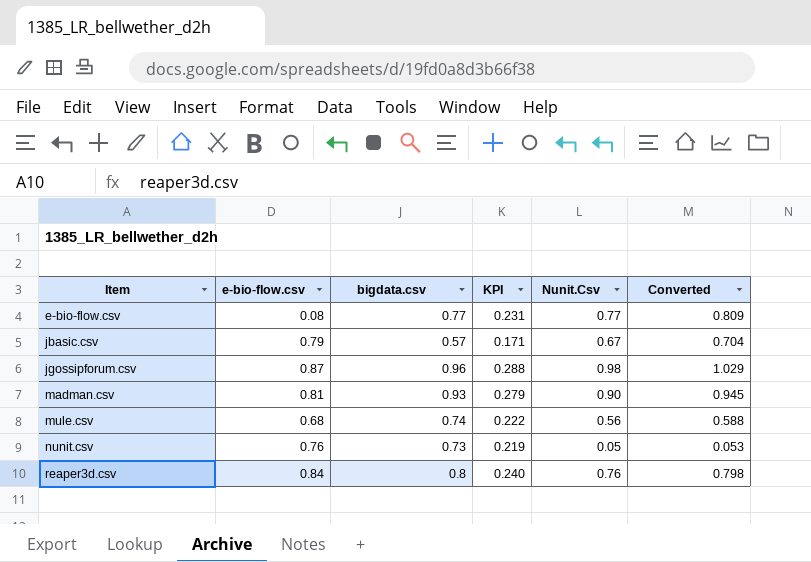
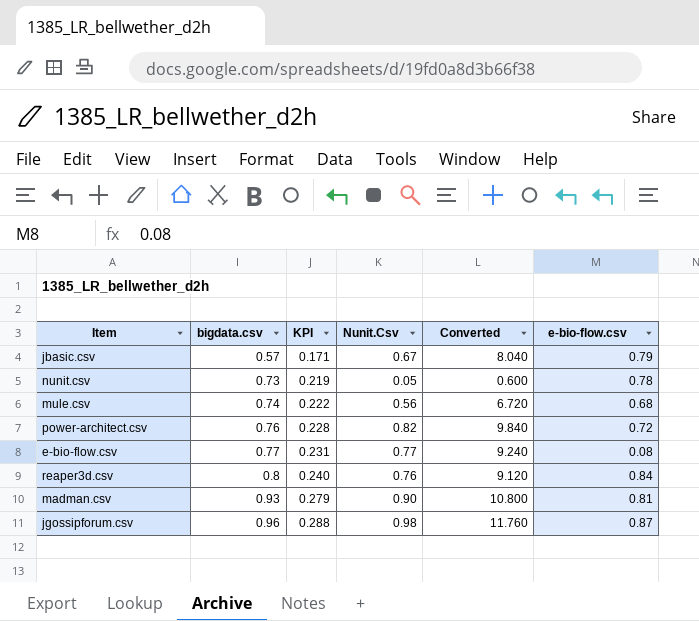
row order: Item ascending -> bigdata.csv ascending
column Converted | formula: [Nunit.Csv] * 1.05 -> [Nunit.Csv] * 12
column e-bio-flow.csv | position: 2 -> 6
nunit.csv | e-bio-flow.csv: 0.76 -> 0.78
row power-architect.csv: none -> 0.76 | 0.228 | 0.82 | 9.840 | 0.72

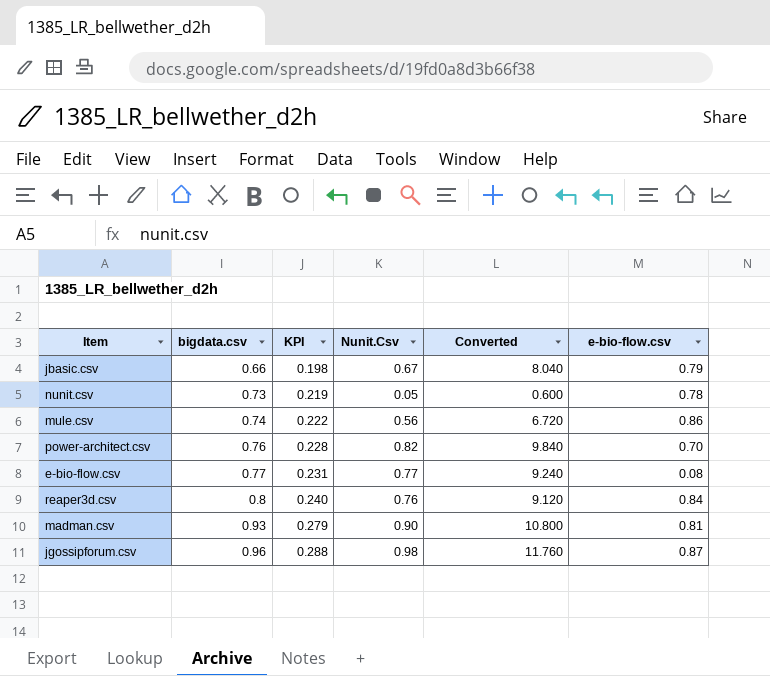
jbasic.csv | bigdata.csv: 0.57 -> 0.66
jbasic.csv | KPI: 0.171 -> 0.198
mule.csv | e-bio-flow.csv: 0.68 -> 0.86
power-architect.csv | e-bio-flow.csv: 0.72 -> 0.70

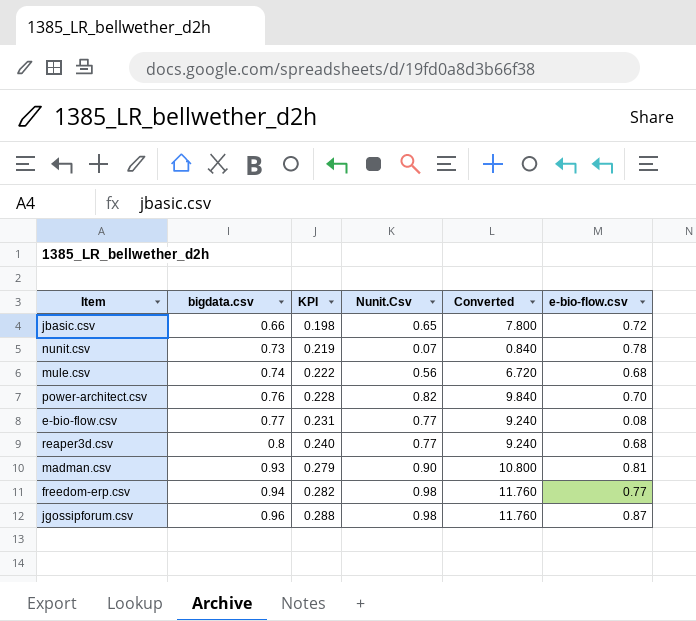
jbasic.csv | Nunit.Csv: 0.67 -> 0.65
jbasic.csv | Converted: 8.040 -> 7.800
jbasic.csv | e-bio-flow.csv: 0.79 -> 0.72
nunit.csv | Nunit.Csv: 0.05 -> 0.07
nunit.csv | Converted: 0.600 -> 0.840
mule.csv | e-bio-flow.csv: 0.86 -> 0.68
reaper3d.csv | Nunit.Csv: 0.76 -> 0.77
reaper3d.csv | Converted: 9.120 -> 9.240
reaper3d.csv | e-bio-flow.csv: 0.84 -> 0.68
row freedom-erp.csv: none -> 0.94 | 0.282 | 0.98 | 11.760 | 0.77

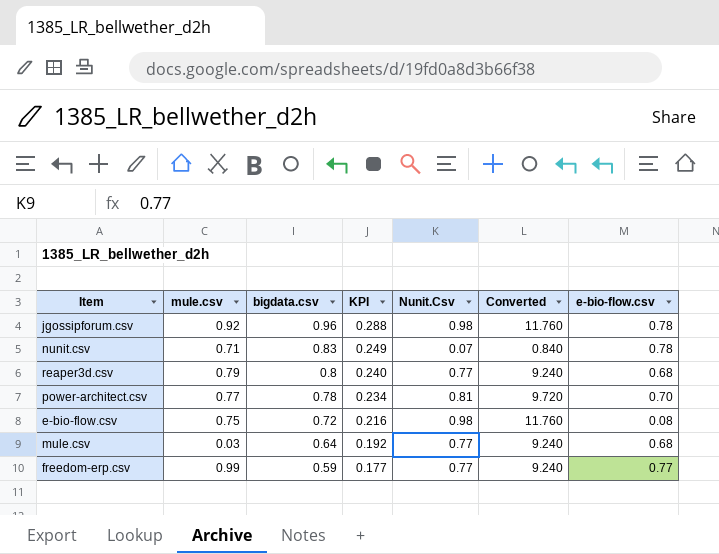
row order: bigdata.csv ascending -> bigdata.csv descending
column mule.csv | position: none -> 2
row jbasic.csv: 0.66 | 0.198 | 0.65 | 7.800 | 0.72 -> none
row madman.csv: 0.93 | 0.279 | 0.90 | 10.800 | 0.81 -> none
jgossipforum.csv | e-bio-flow.csv: 0.87 -> 0.78
nunit.csv | bigdata.csv: 0.73 -> 0.83
nunit.csv | KPI: 0.219 -> 0.249
power-architect.csv | bigdata.csv: 0.76 -> 0.78
power-architect.csv | KPI: 0.228 -> 0.234
power-architect.csv | Nunit.Csv: 0.82 -> 0.81
power-architect.csv | Converted: 9.840 -> 9.720
e-bio-flow.csv | bigdata.csv: 0.77 -> 0.72
e-bio-flow.csv | KPI: 0.231 -> 0.216
e-bio-flow.csv | Nunit.Csv: 0.77 -> 0.98
e-bio-flow.csv | Converted: 9.240 -> 11.760
mule.csv | bigdata.csv: 0.74 -> 0.64
mule.csv | KPI: 0.222 -> 0.192
mule.csv | Nunit.Csv: 0.56 -> 0.77
mule.csv | Converted: 6.720 -> 9.240
freedom-erp.csv | bigdata.csv: 0.94 -> 0.59
freedom-erp.csv | KPI: 0.282 -> 0.177
freedom-erp.csv | Nunit.Csv: 0.98 -> 0.77
freedom-erp.csv | Converted: 11.760 -> 9.240

